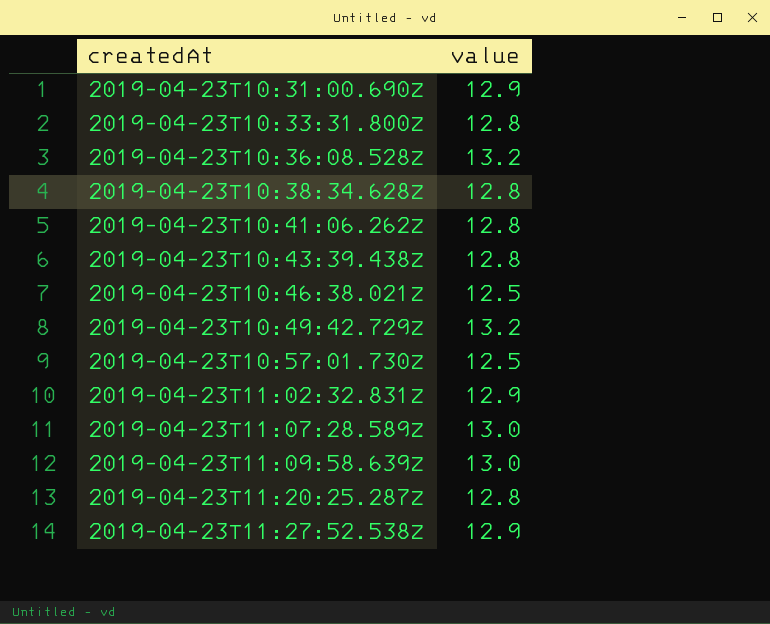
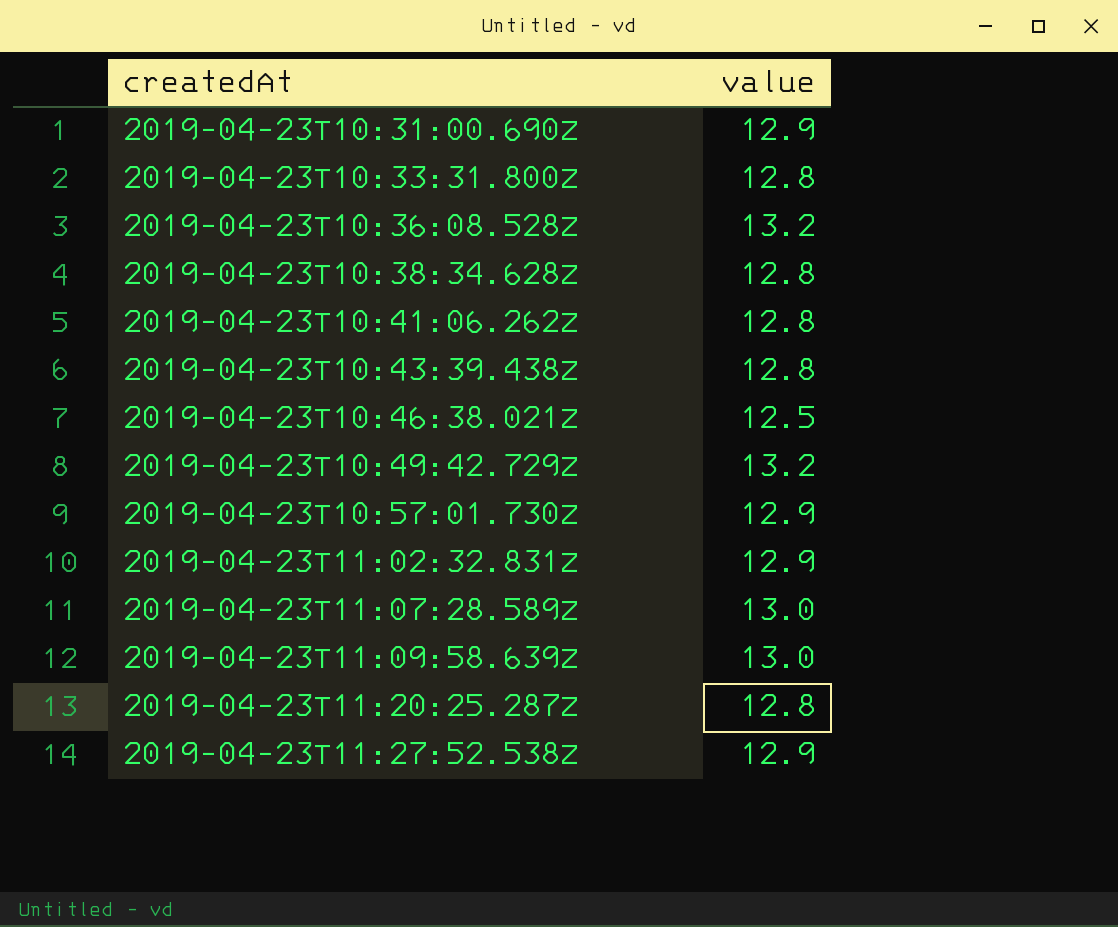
2019-04-23T10:57:01.730Z | value: 12.5 -> 12.9

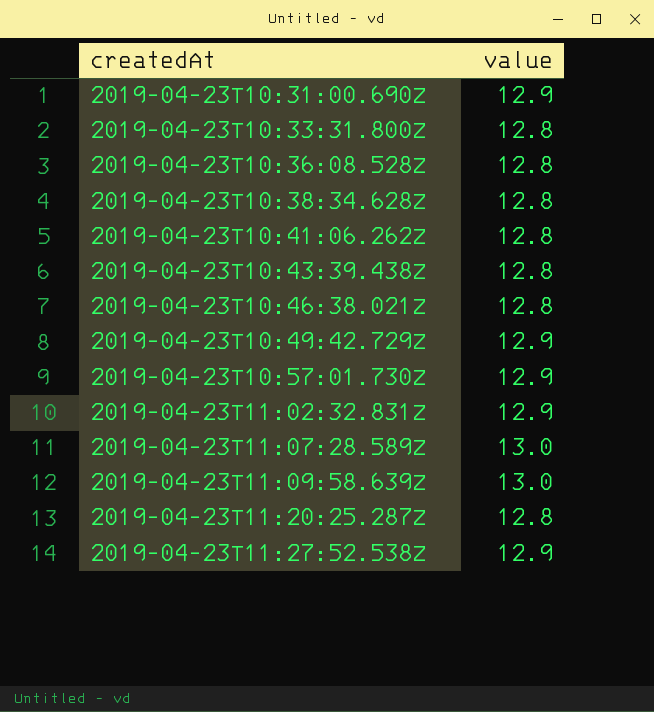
2019-04-23T10:36:08.528Z | value: 13.2 -> 12.8
2019-04-23T10:46:38.021Z | value: 12.5 -> 12.8
2019-04-23T10:49:42.729Z | value: 13.2 -> 12.9

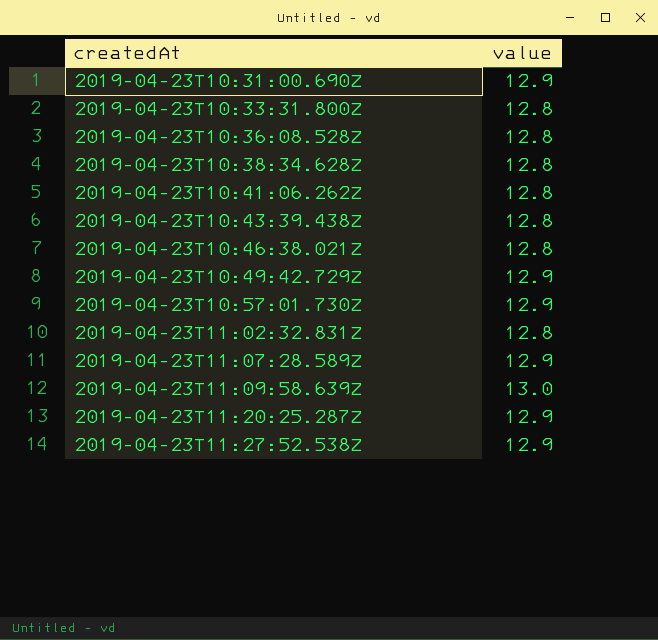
2019-04-23T11:02:32.831Z | value: 12.9 -> 12.8
2019-04-23T11:07:28.589Z | value: 13.0 -> 12.9
2019-04-23T11:20:25.287Z | value: 12.8 -> 12.9

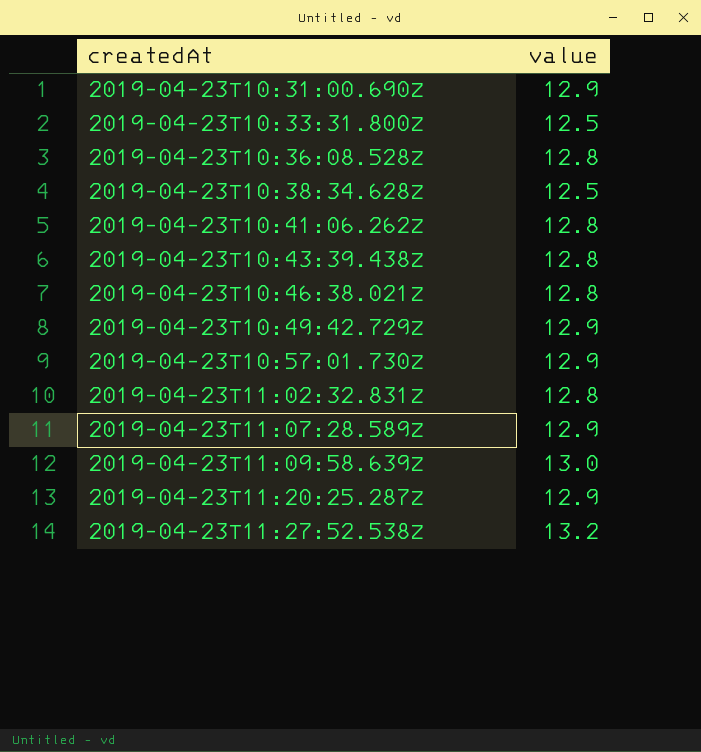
2019-04-23T10:33:31.800Z | value: 12.8 -> 12.5
2019-04-23T10:38:34.628Z | value: 12.8 -> 12.5
2019-04-23T11:27:52.538Z | value: 12.9 -> 13.2

